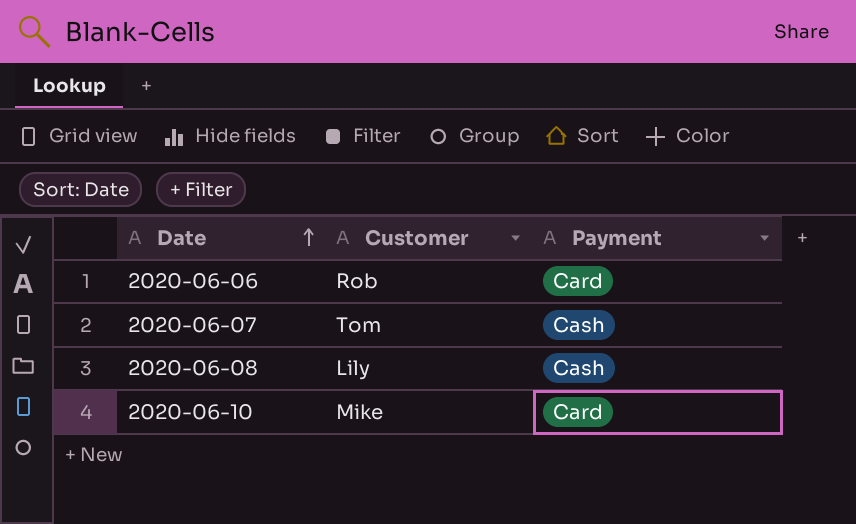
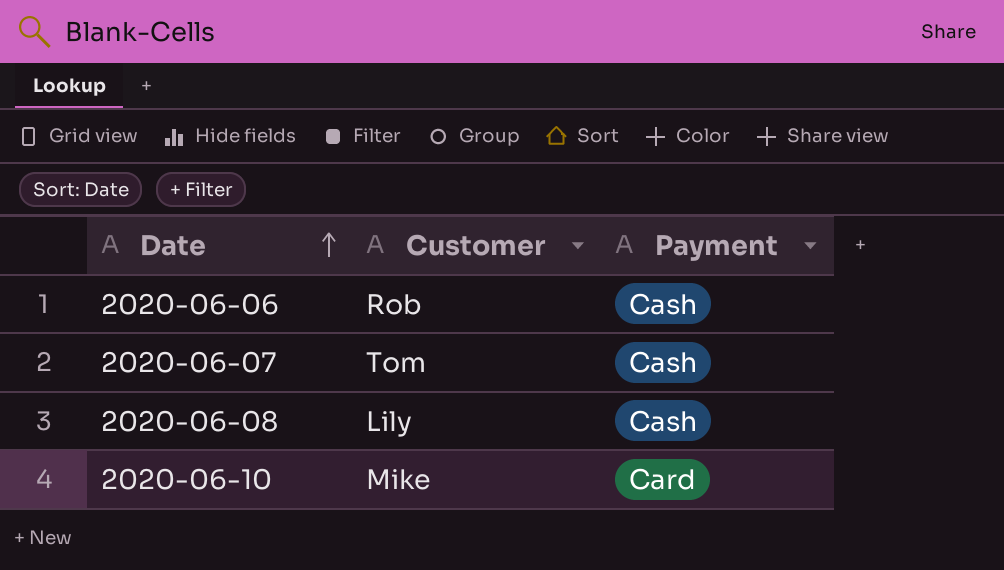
2020-06-06 | Payment: Card -> Cash

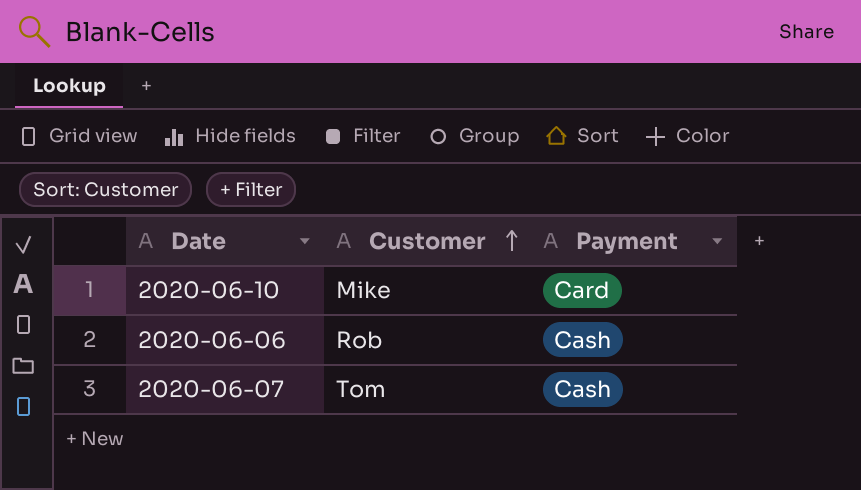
row order: Date ascending -> Customer ascending
row 2020-06-08: Lily | Cash -> none

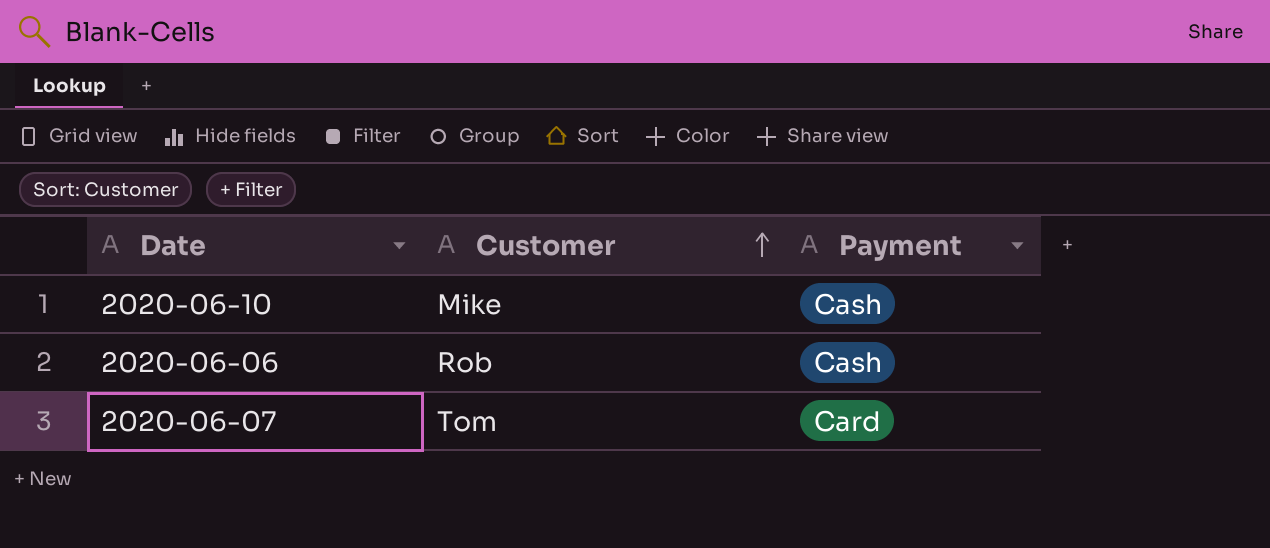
2020-06-10 | Payment: Card -> Cash
2020-06-07 | Payment: Cash -> Card

